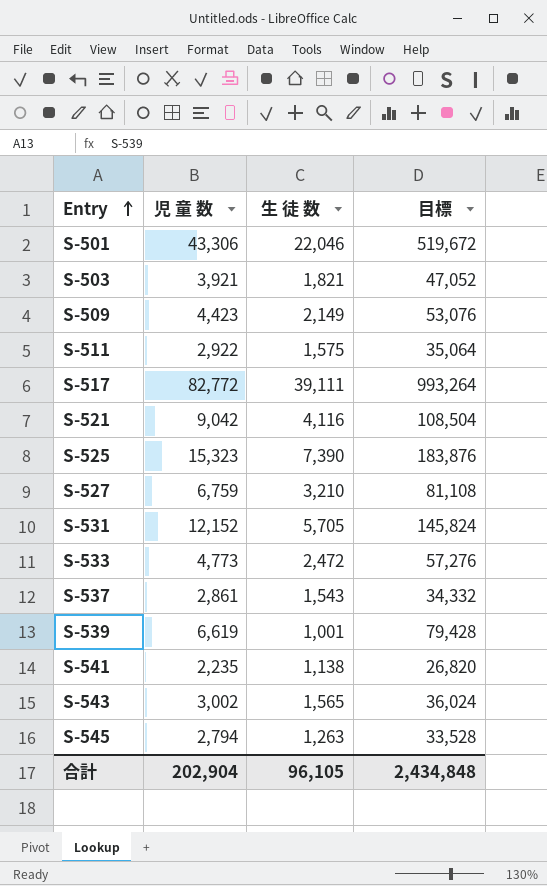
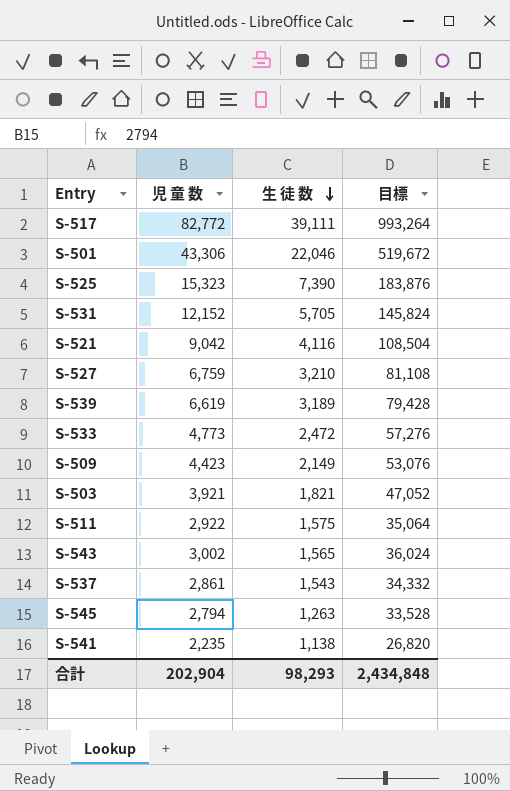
row order: Entry ascending -> 生 徒 数 descending
S-539 | 生 徒 数: 1,001 -> 3,189
合計 | 生 徒 数: 96,105 -> 98,293

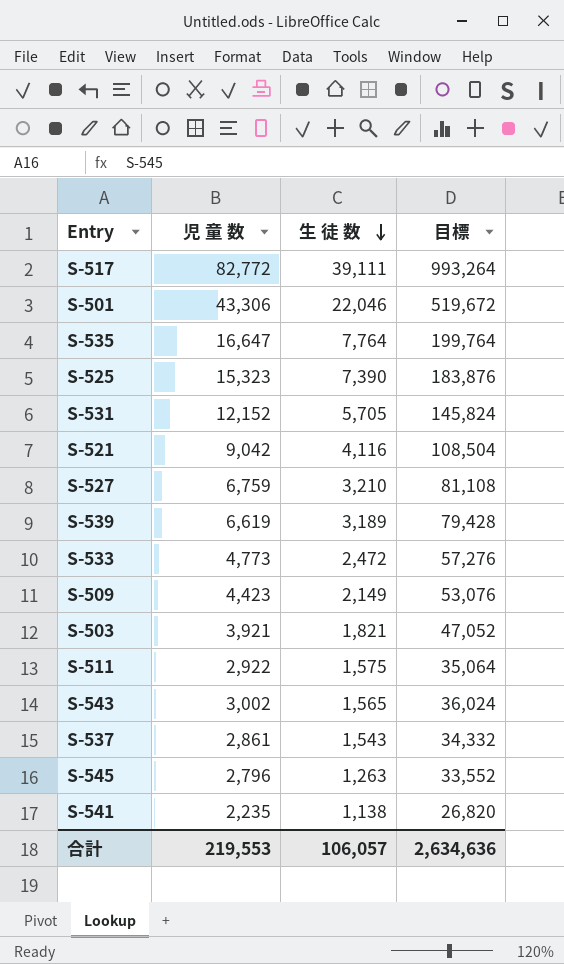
row S-535: none -> 16,647 | 7,764 | 199,764
S-545 | 児 童 数: 2,794 -> 2,796
S-545 | 目標: 33,528 -> 33,552
合計 | 児 童 数: 202,904 -> 219,553
合計 | 生 徒 数: 98,293 -> 106,057
合計 | 目標: 2,434,848 -> 2,634,636

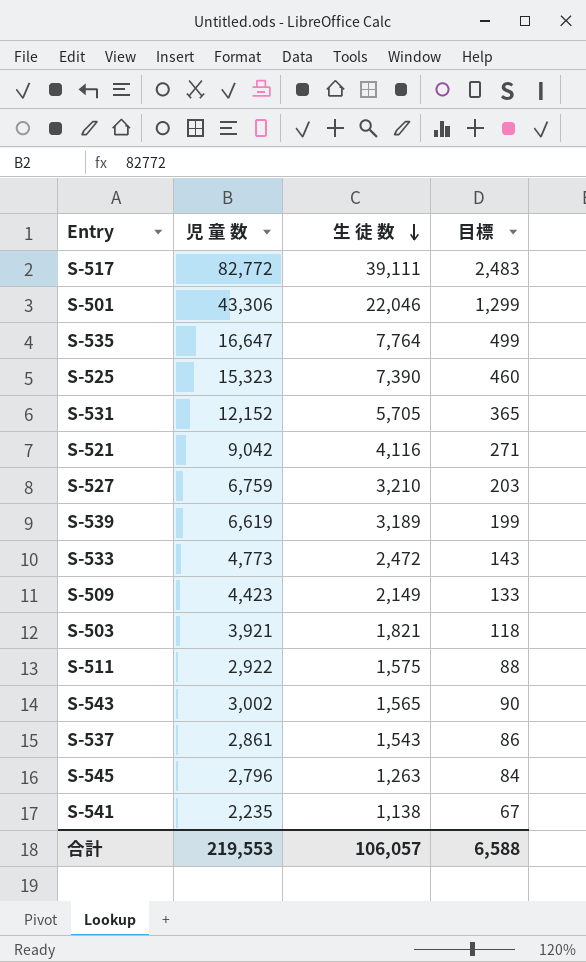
column 目標 | formula: [児 童 数] * 12 -> [児 童 数] * 0.03
合計 | 目標: 2,634,636 -> 6,588

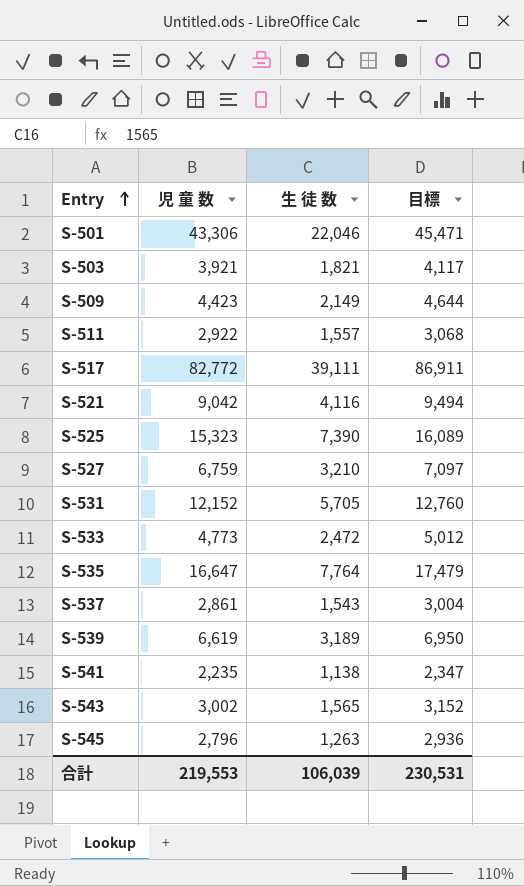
row order: 生 徒 数 descending -> Entry ascending
column 目標 | formula: [児 童 数] * 0.03 -> [児 童 数] * 1.05
S-511 | 生 徒 数: 1,575 -> 1,557
合計 | 生 徒 数: 106,057 -> 106,039
合計 | 目標: 6,588 -> 230,531

